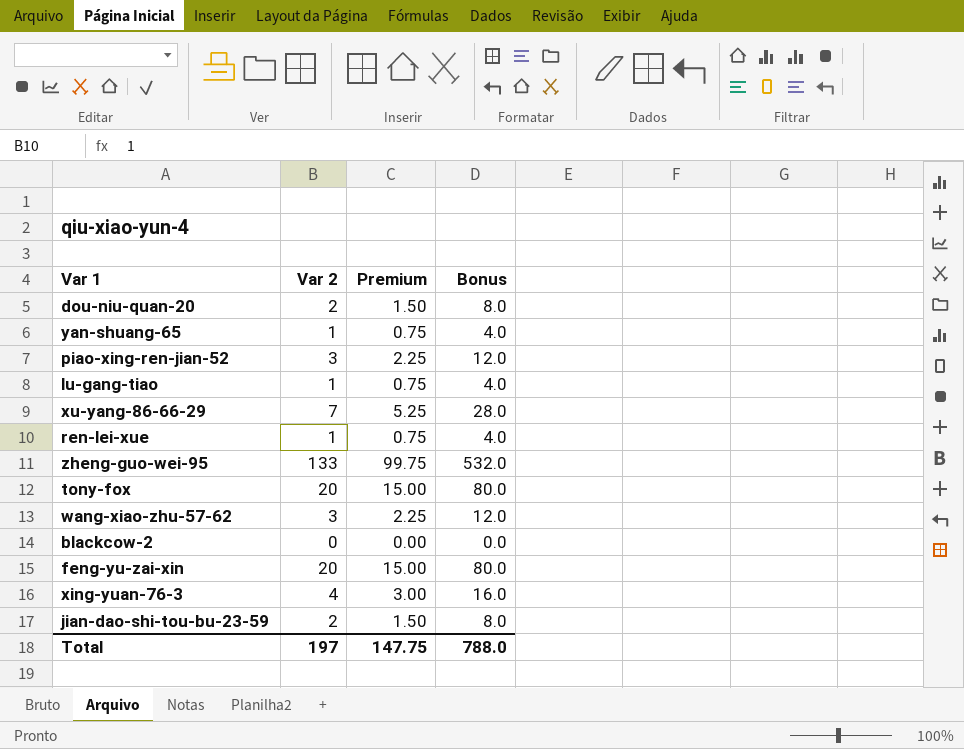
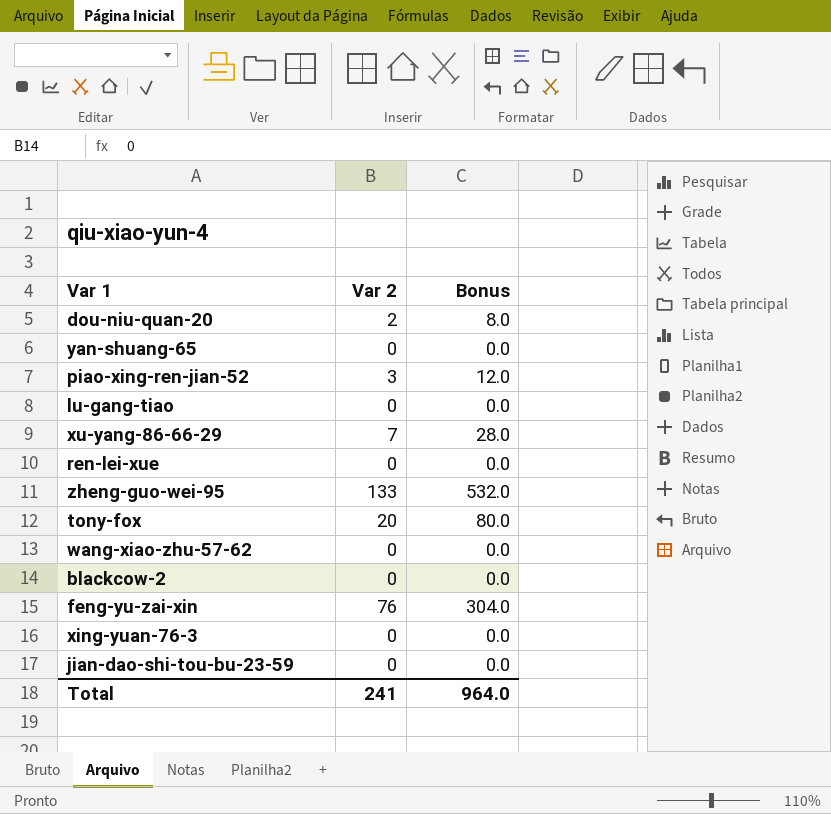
column Premium | formula: [Var 2] * 0.75 -> none
yan-shuang-65 | Var 2: 1 -> 0
yan-shuang-65 | Bonus: 4.0 -> 0.0
lu-gang-tiao | Var 2: 1 -> 0
lu-gang-tiao | Bonus: 4.0 -> 0.0
ren-lei-xue | Var 2: 1 -> 0
ren-lei-xue | Bonus: 4.0 -> 0.0
wang-xiao-zhu-57-62 | Var 2: 3 -> 0
wang-xiao-zhu-57-62 | Bonus: 12.0 -> 0.0
feng-yu-zai-xin | Var 2: 20 -> 76
feng-yu-zai-xin | Bonus: 80.0 -> 304.0
xing-yuan-76-3 | Var 2: 4 -> 0
xing-yuan-76-3 | Bonus: 16.0 -> 0.0
jian-dao-shi-tou-bu-23-59 | Var 2: 2 -> 0
jian-dao-shi-tou-bu-23-59 | Bonus: 8.0 -> 0.0
Total | Var 2: 197 -> 241
Total | Bonus: 788.0 -> 964.0

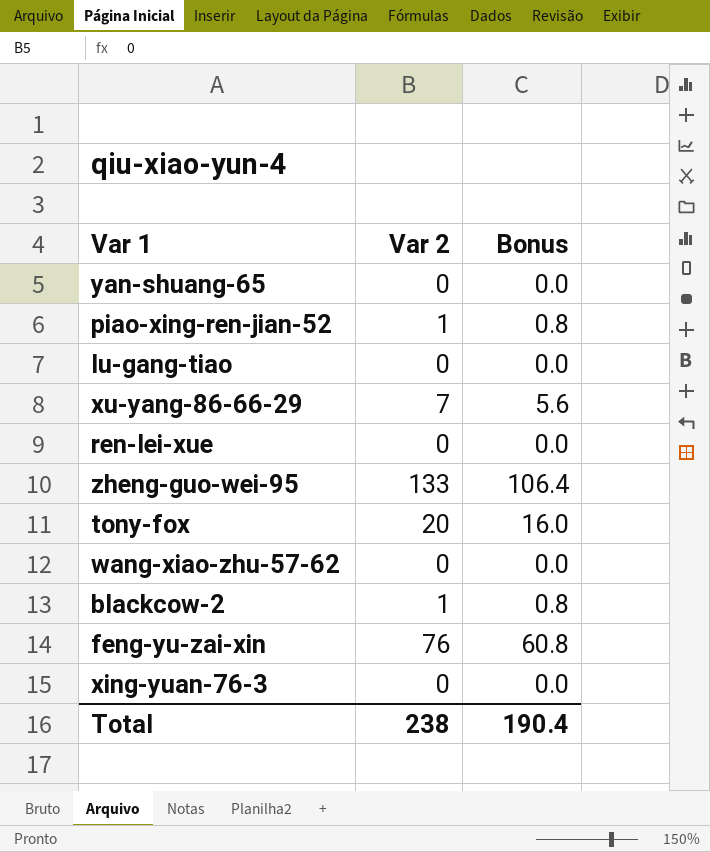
column Bonus | formula: [Var 2] * 4 -> [Var 2] * 0.8
row dou-niu-quan-20: 2 | 8.0 -> none
row jian-dao-shi-tou-bu-23-59: 0 | 0.0 -> none
piao-xing-ren-jian-52 | Var 2: 3 -> 1
blackcow-2 | Var 2: 0 -> 1
Total | Var 2: 241 -> 238
Total | Bonus: 964.0 -> 190.4

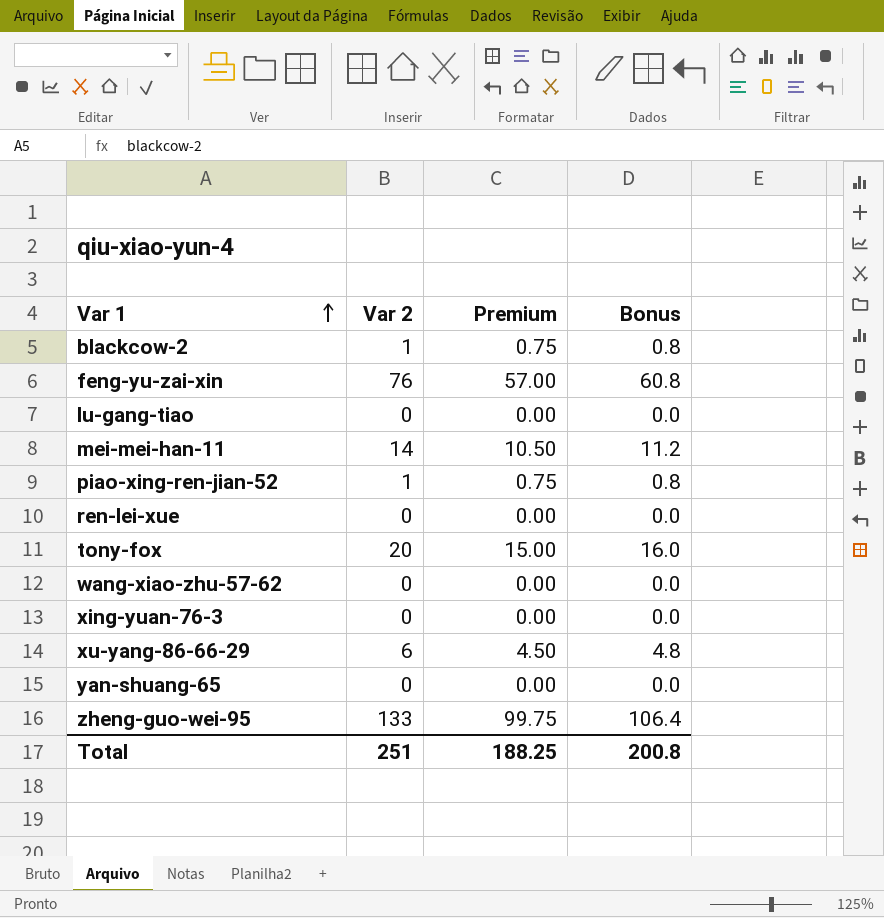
row order: none -> Var 1 ascending
column Premium | formula: none -> [Var 2] * 0.75
row mei-mei-han-11: none -> 14 | 10.50 | 11.2
xu-yang-86-66-29 | Var 2: 7 -> 6
xu-yang-86-66-29 | Bonus: 5.6 -> 4.8
Total | Var 2: 238 -> 251
Total | Bonus: 190.4 -> 200.8

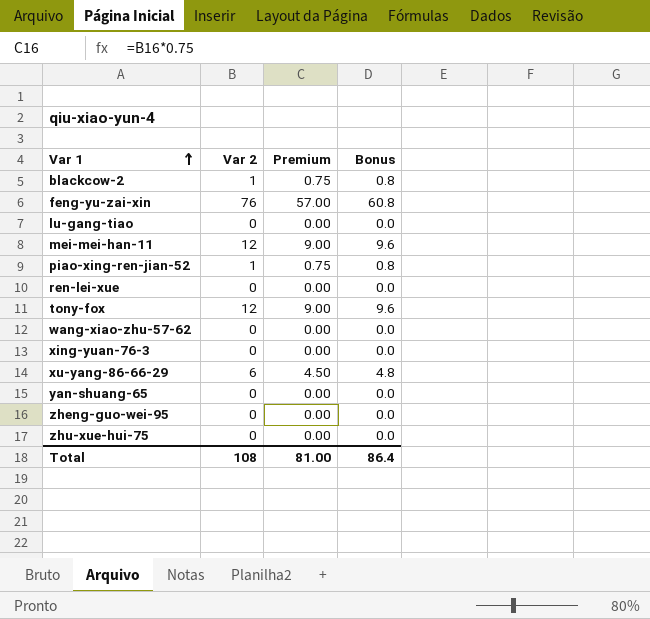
mei-mei-han-11 | Var 2: 14 -> 12
mei-mei-han-11 | Premium: 10.50 -> 9.00
mei-mei-han-11 | Bonus: 11.2 -> 9.6
tony-fox | Var 2: 20 -> 12
tony-fox | Premium: 15.00 -> 9.00
tony-fox | Bonus: 16.0 -> 9.6
zheng-guo-wei-95 | Var 2: 133 -> 0
zheng-guo-wei-95 | Premium: 99.75 -> 0.00
zheng-guo-wei-95 | Bonus: 106.4 -> 0.0
row zhu-xue-hui-75: none -> 0 | 0.00 | 0.0
Total | Var 2: 251 -> 108
Total | Premium: 188.25 -> 81.00
Total | Bonus: 200.8 -> 86.4

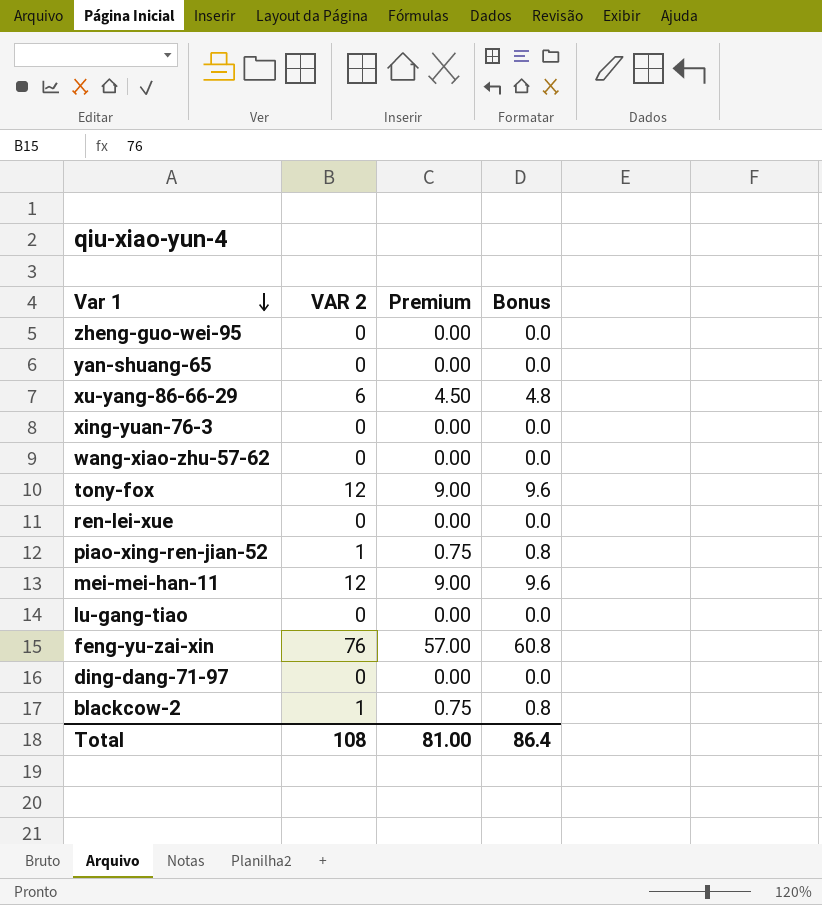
row order: Var 1 ascending -> Var 1 descending
column name: Var 2 -> VAR 2
row zhu-xue-hui-75: 0 | 0.00 | 0.0 -> none
row ding-dang-71-97: none -> 0 | 0.00 | 0.0

